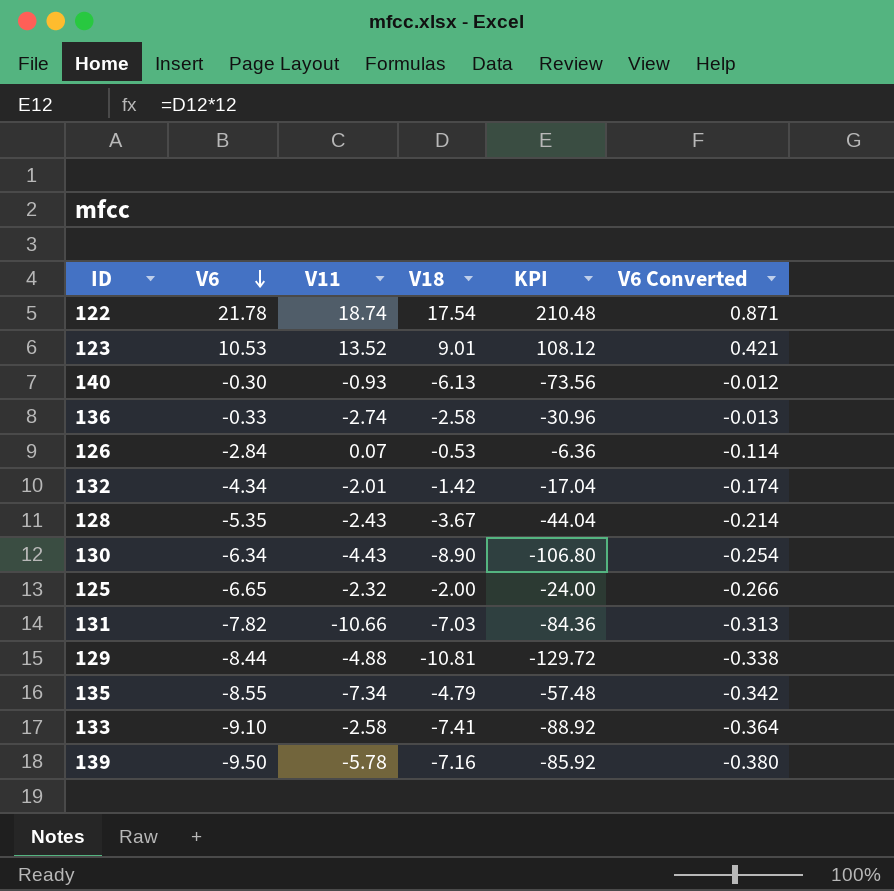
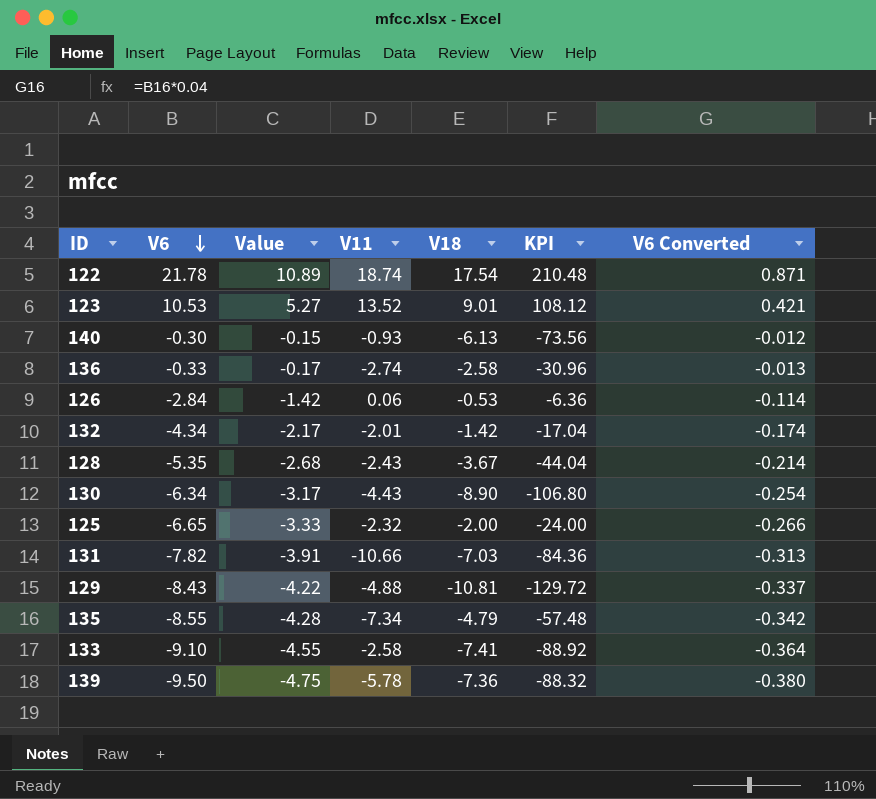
column Value | formula: none -> [V6] * 0.5
126 | V11: 0.07 -> 0.06
129 | V6: -8.44 -> -8.43
129 | V6 Converted: -0.338 -> -0.337
139 | V18: -7.16 -> -7.36
139 | KPI: -85.92 -> -88.32

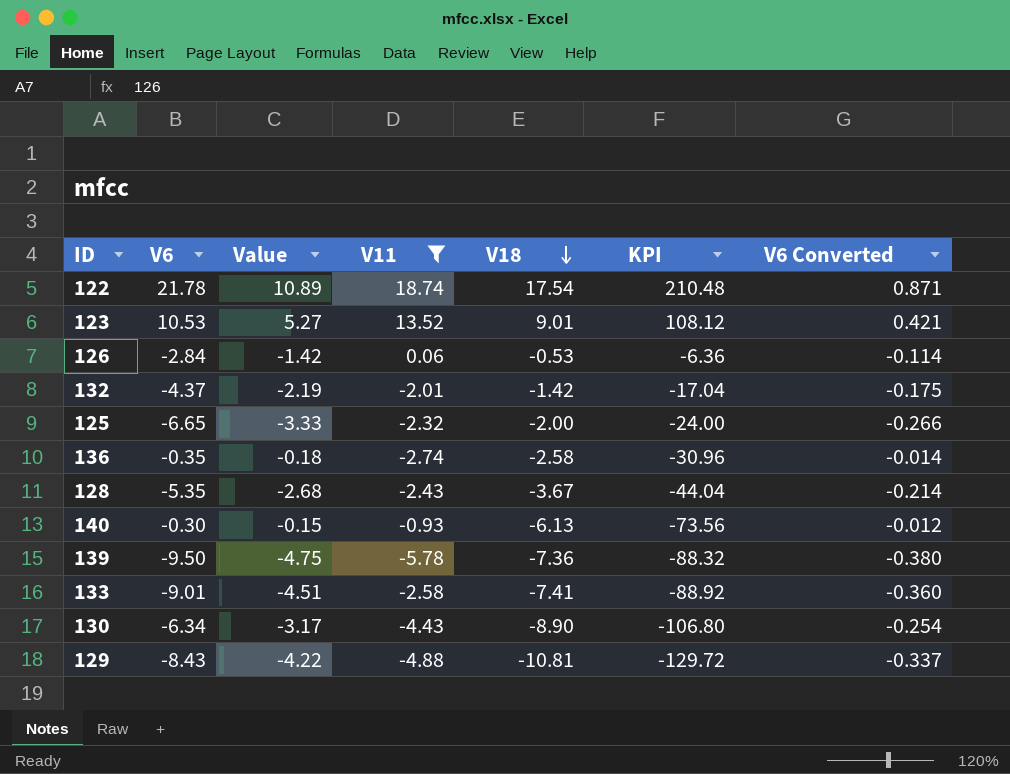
filter: none -> V11 >= -5.78
row order: V6 descending -> V18 descending
132 | V6: -4.34 -> -4.37
132 | Value: -2.17 -> -2.19
132 | V6 Converted: -0.174 -> -0.175
136 | V6: -0.33 -> -0.35
136 | Value: -0.17 -> -0.18
136 | V6 Converted: -0.013 -> -0.014
133 | V6: -9.10 -> -9.01
133 | Value: -4.55 -> -4.51
133 | V6 Converted: -0.364 -> -0.360

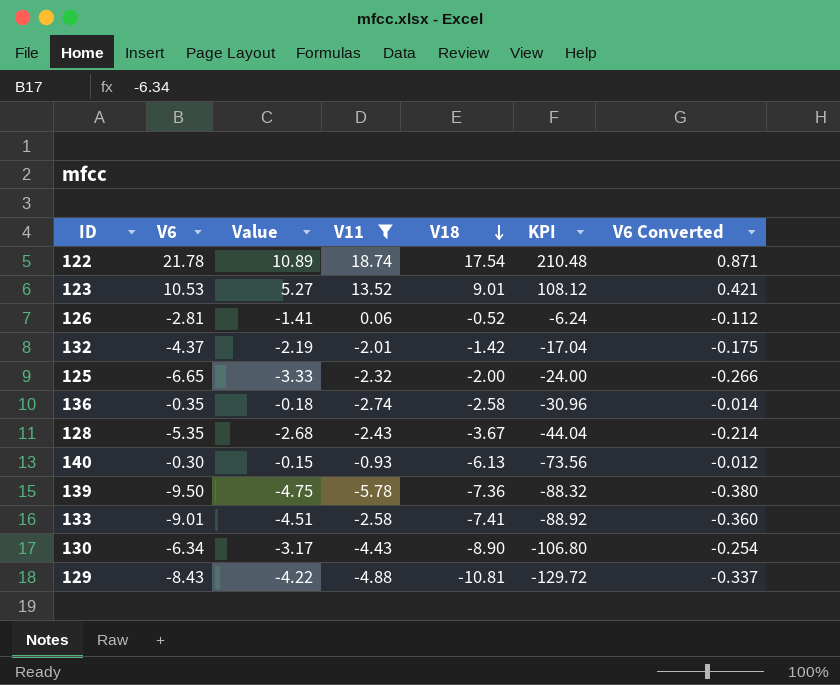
126 | V6: -2.84 -> -2.81
126 | Value: -1.42 -> -1.41
126 | V18: -0.53 -> -0.52
126 | KPI: -6.36 -> -6.24
126 | V6 Converted: -0.114 -> -0.112

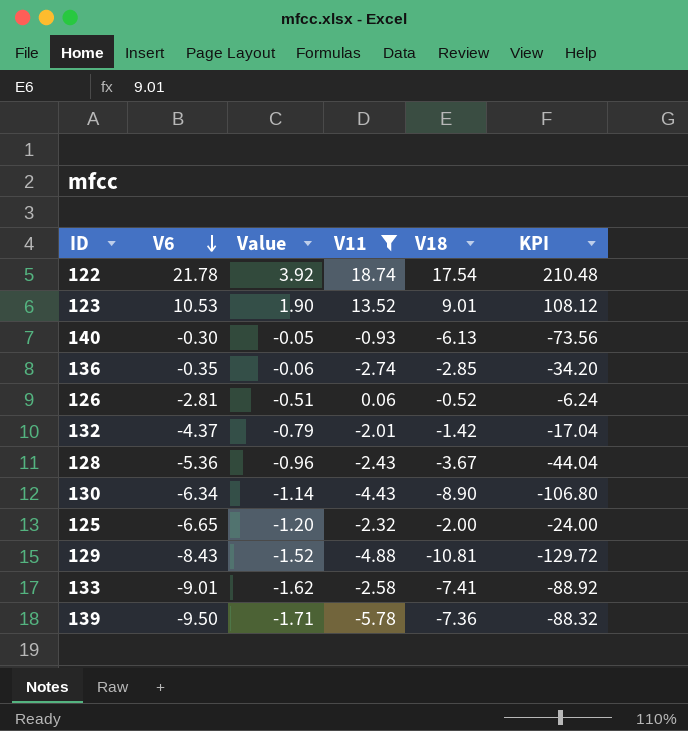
row order: V18 descending -> V6 descending
column V6 Converted | formula: [V6] * 0.04 -> none
column Value | formula: [V6] * 0.5 -> [V6] * 0.18
136 | V18: -2.58 -> -2.85
136 | KPI: -30.96 -> -34.20
128 | V6: -5.35 -> -5.36

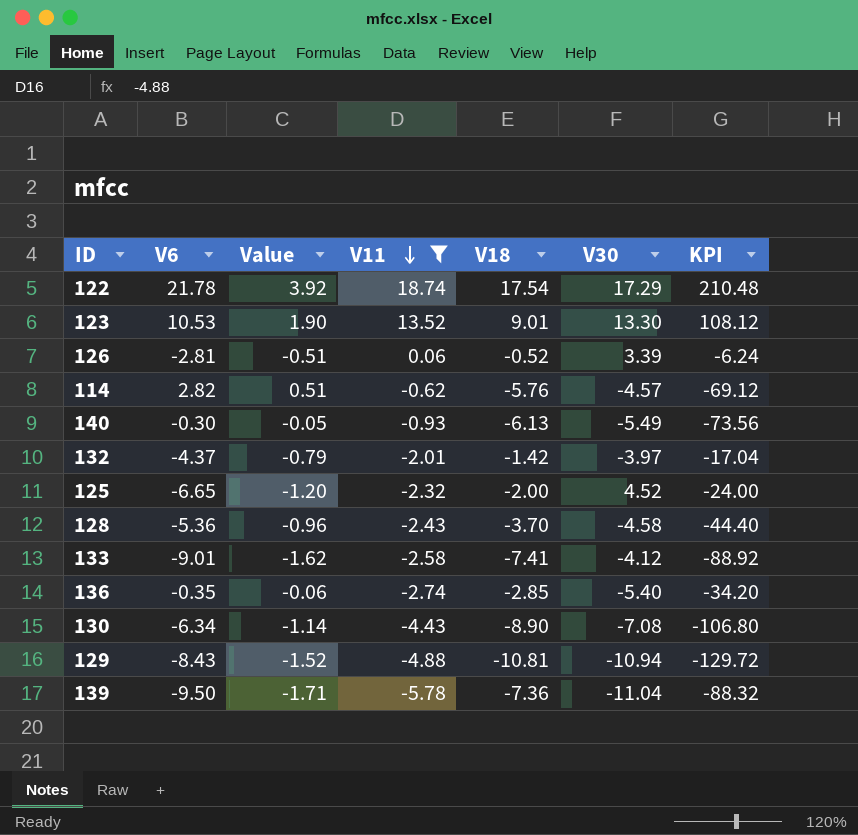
row order: V6 descending -> V11 descending
column V30 | position: none -> 6
row 114: none -> 2.82 | 0.51 | -0.62 | -5.76 | -4.57 | -69.12
128 | V18: -3.67 -> -3.70
128 | KPI: -44.04 -> -44.40

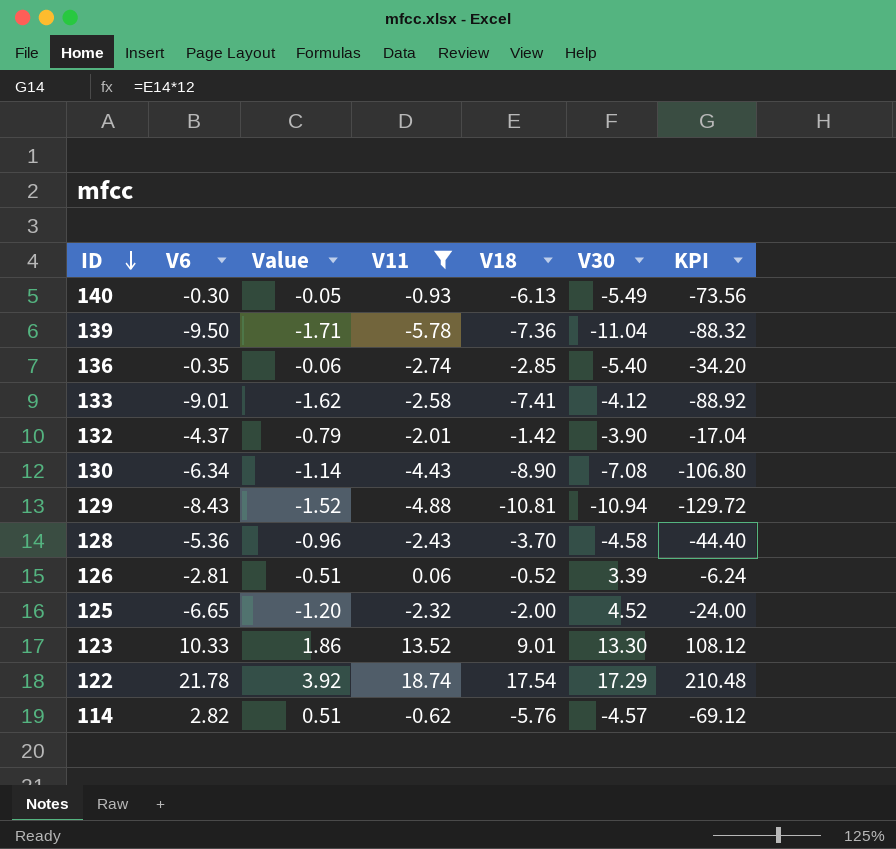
row order: V11 descending -> ID descending
132 | V30: -3.97 -> -3.90
123 | V6: 10.53 -> 10.33
123 | Value: 1.90 -> 1.86

